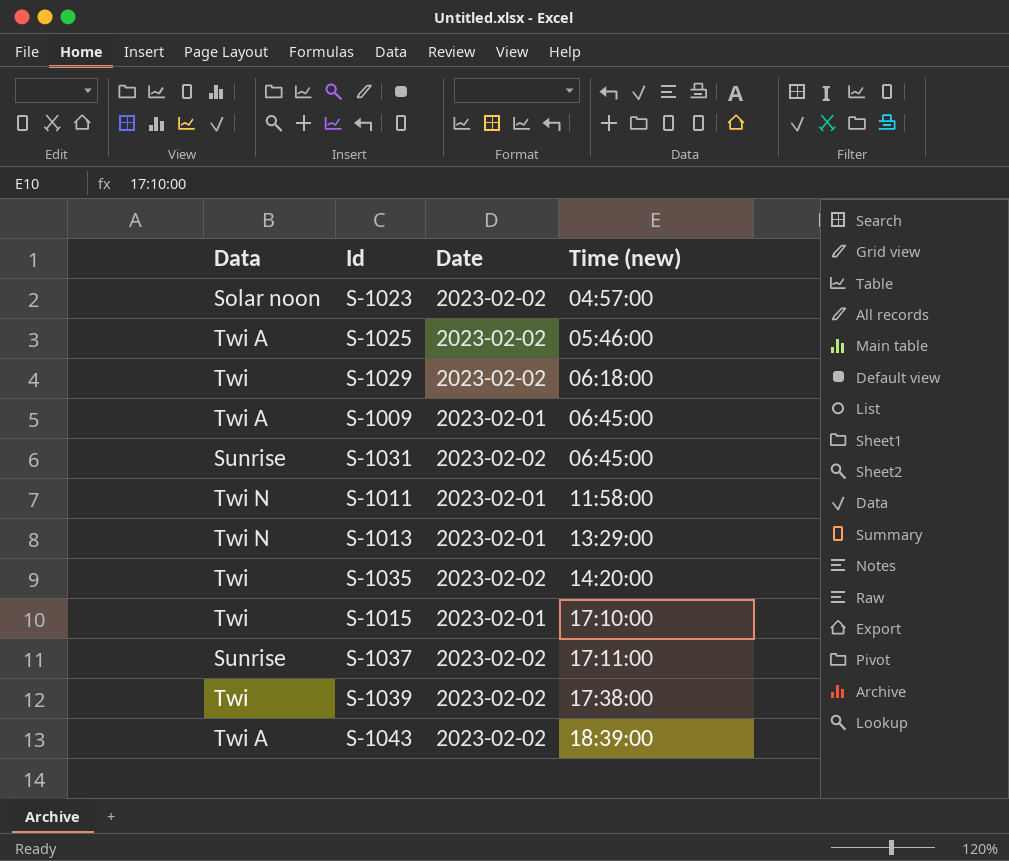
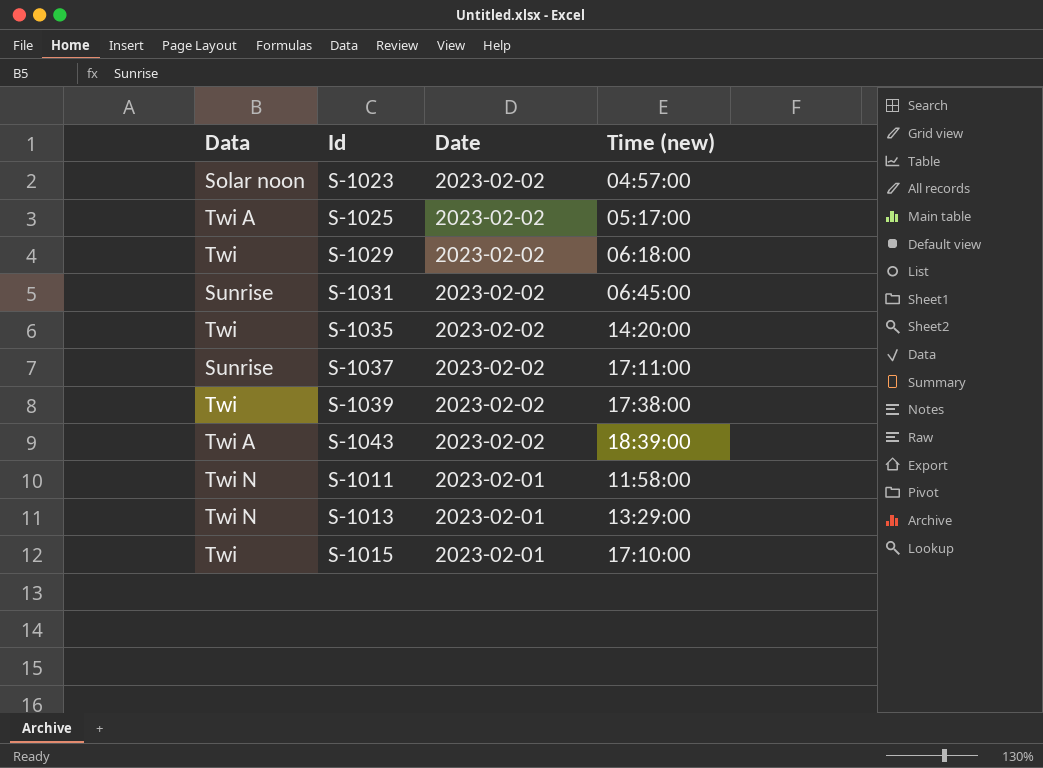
row order: Time (new) ascending -> Date descending
row S-1009: Twi A | 2023-02-01 | 06:45:00 -> none
S-1025 | Time (new): 05:46:00 -> 05:17:00

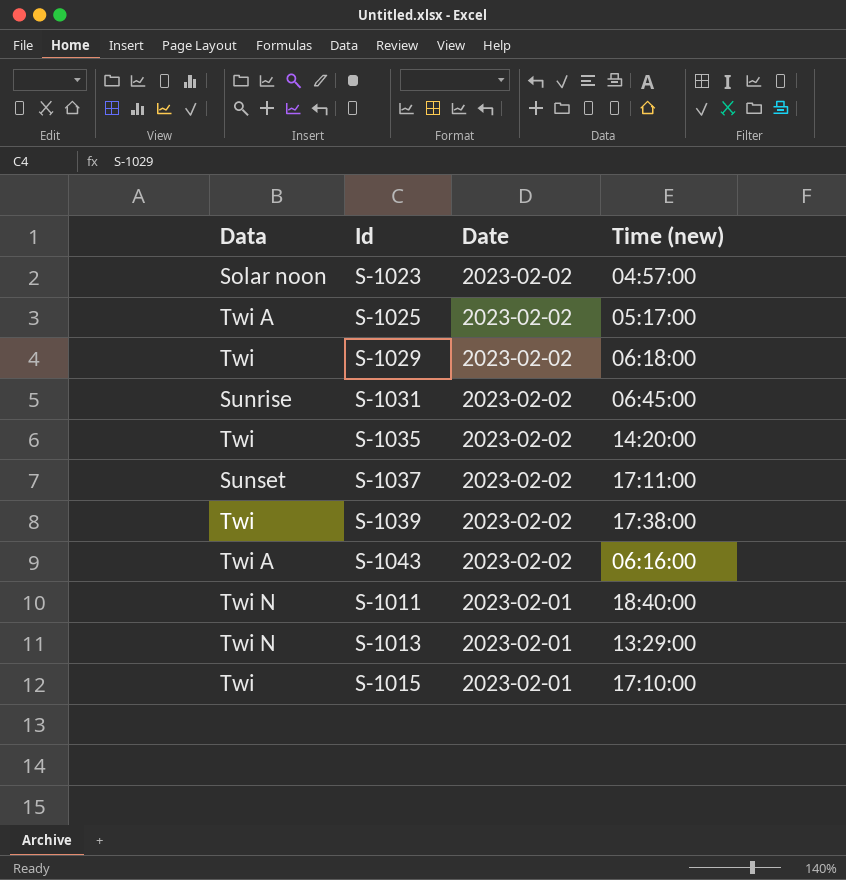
S-1037 | Data: Sunrise -> Sunset
S-1043 | Time (new): 18:39:00 -> 06:16:00
S-1011 | Time (new): 11:58:00 -> 18:40:00

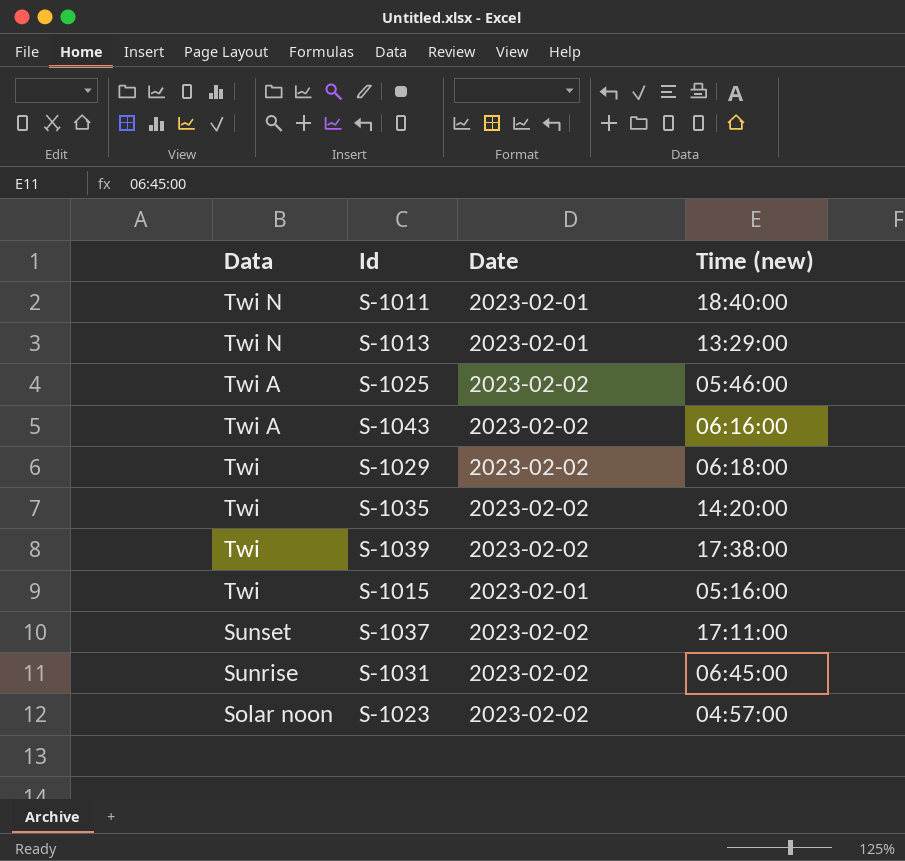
row order: Date descending -> Data descending
S-1025 | Time (new): 05:17:00 -> 05:46:00
S-1015 | Time (new): 17:10:00 -> 05:16:00

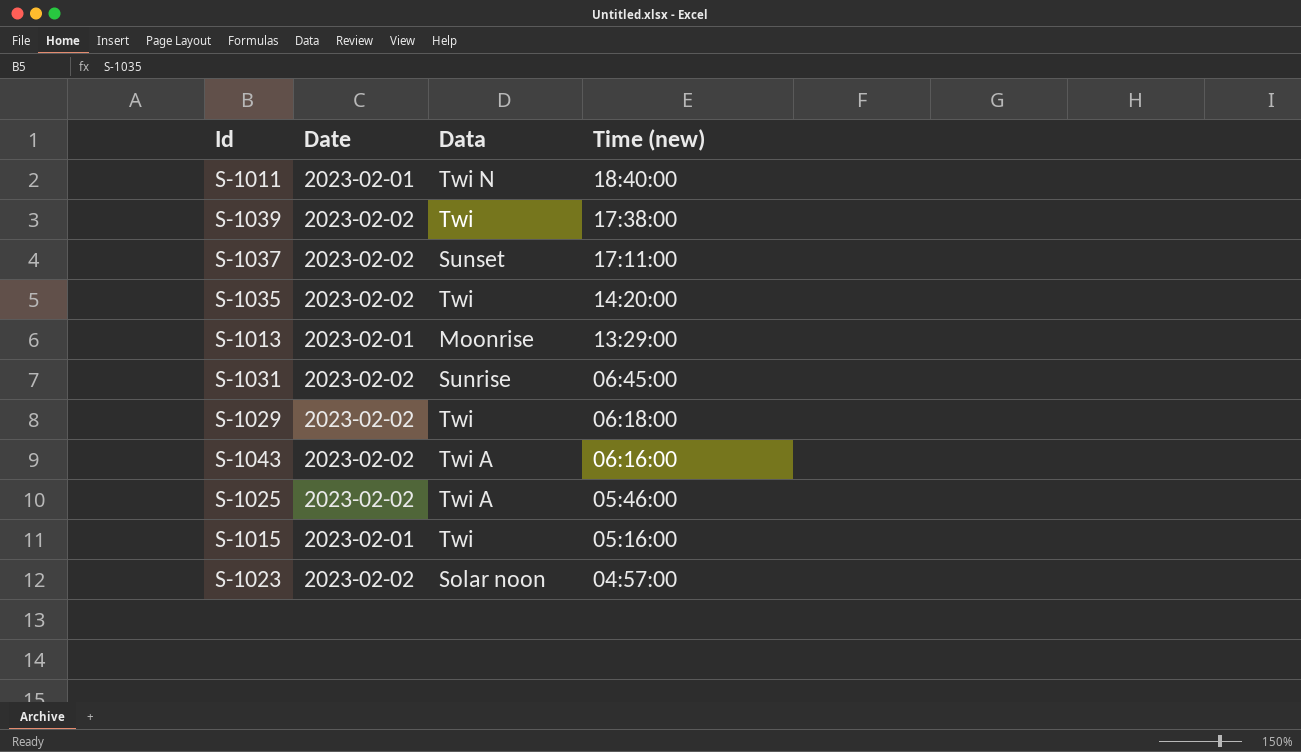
row order: Data descending -> Time (new) descending
column Data | position: 1 -> 3
S-1013 | Data: Twi N -> Moonrise

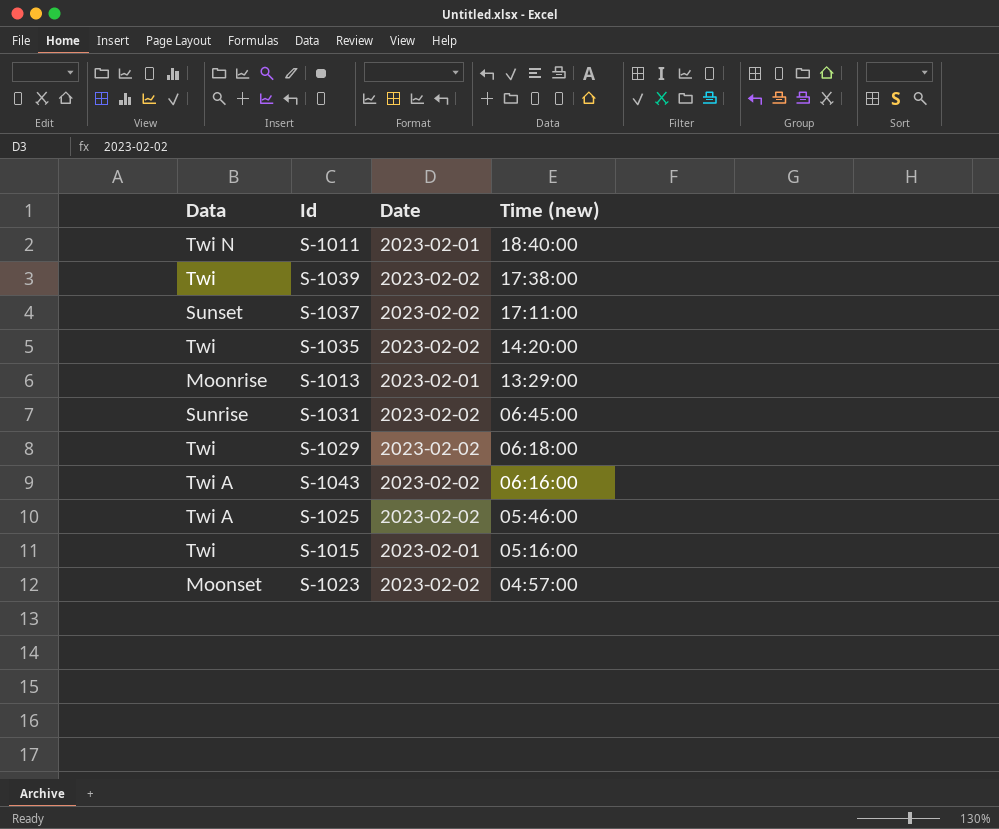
column Data | position: 3 -> 1
S-1023 | Data: Solar noon -> Moonset

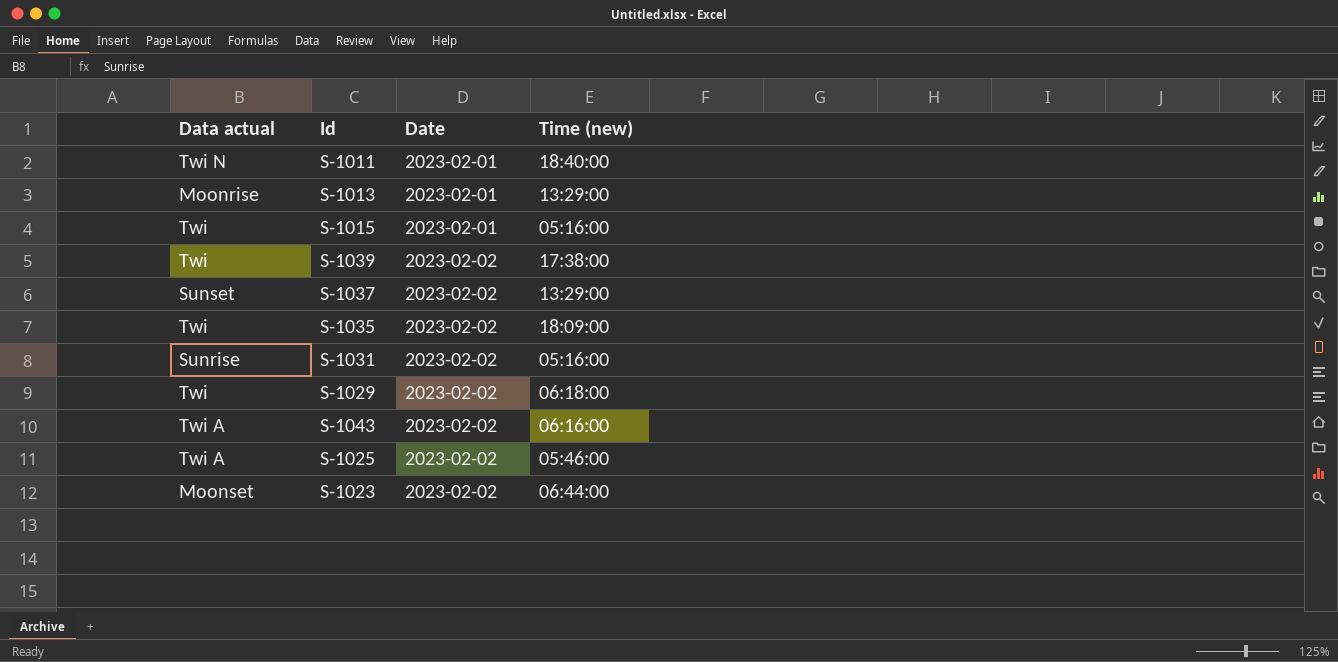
row order: Time (new) descending -> Date ascending
column name: Data -> Data actual
S-1037 | Time (new): 17:11:00 -> 13:29:00
S-1035 | Time (new): 14:20:00 -> 18:09:00
S-1031 | Time (new): 06:45:00 -> 05:16:00
S-1023 | Time (new): 04:57:00 -> 06:44:00

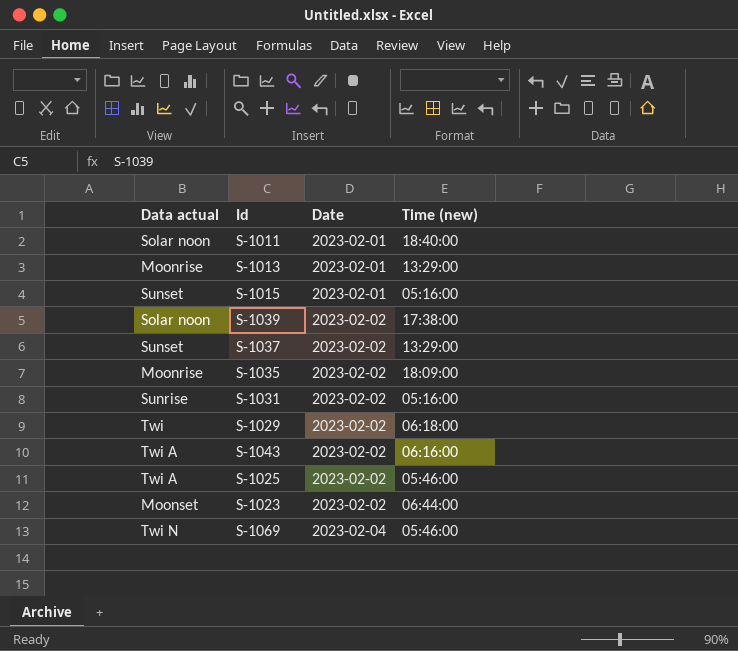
S-1011 | Data actual: Twi N -> Solar noon
S-1015 | Data actual: Twi -> Sunset
S-1039 | Data actual: Twi -> Solar noon
S-1035 | Data actual: Twi -> Moonrise
row S-1069: none -> Twi N | 2023-02-04 | 05:46:00

